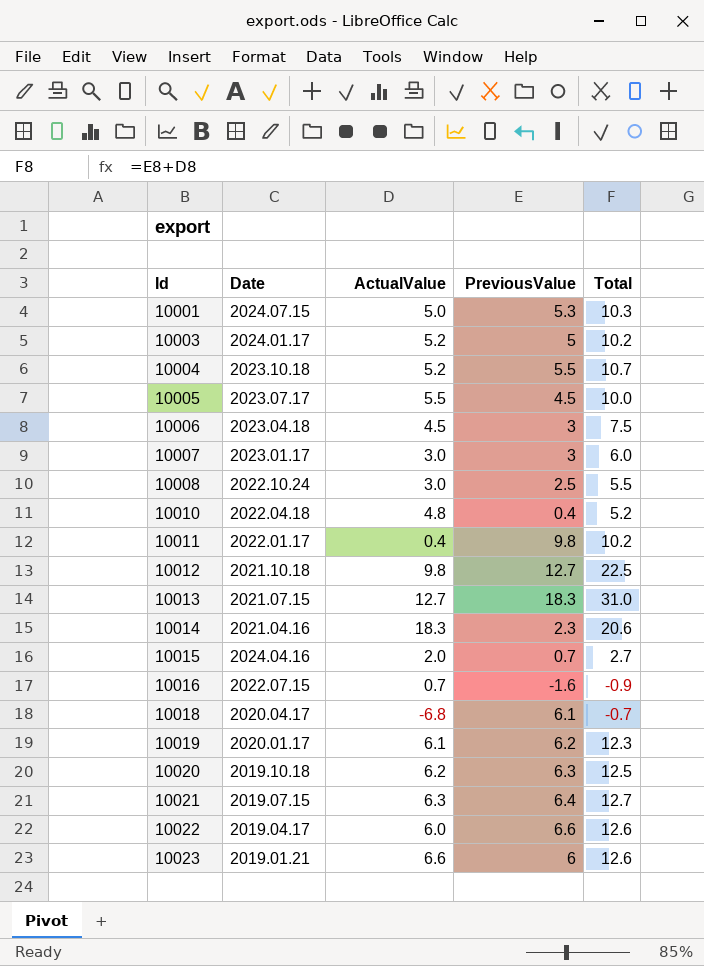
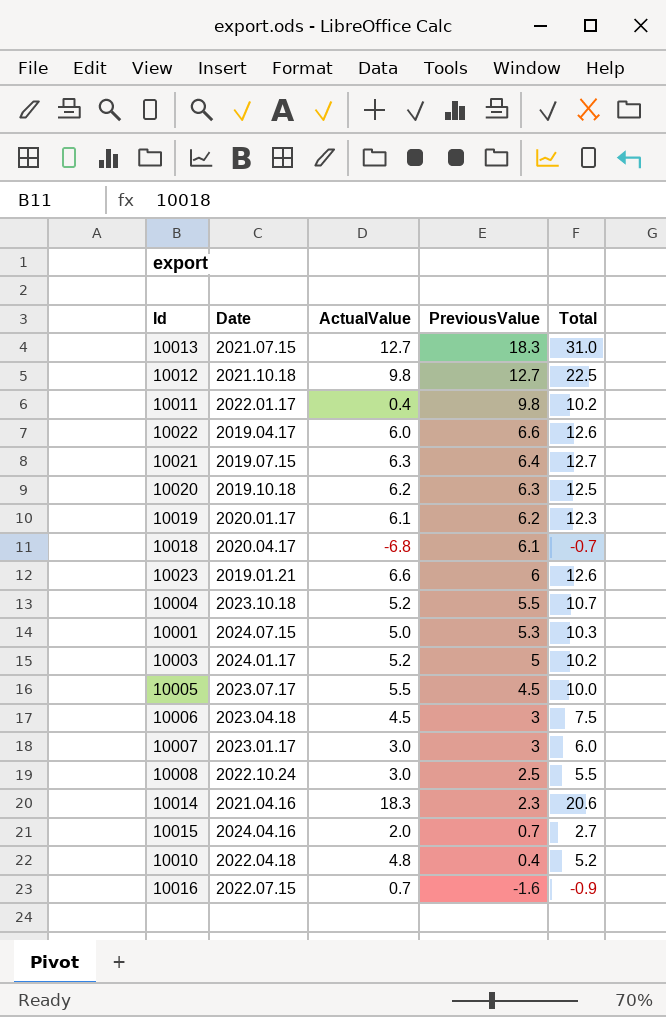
row order: Id ascending -> PreviousValue descending

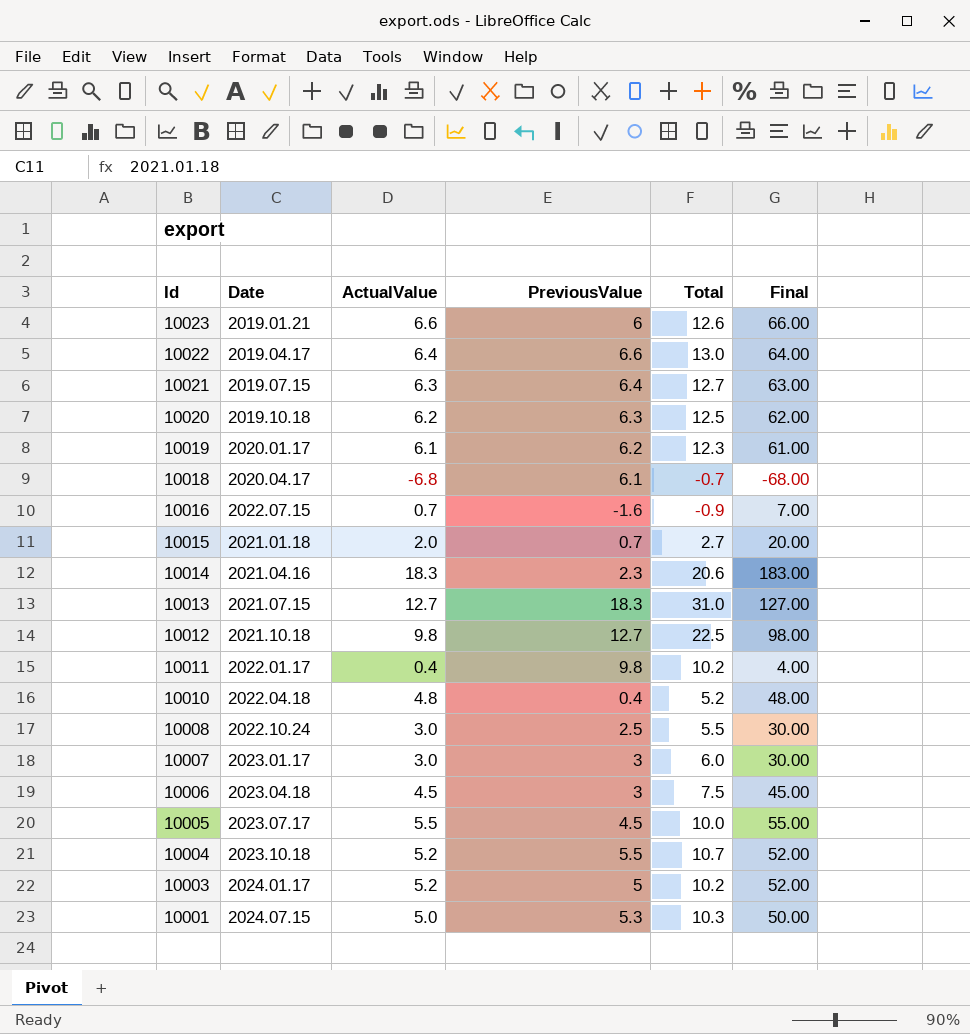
row order: PreviousValue descending -> Id descending
column Final | formula: none -> [ActualValue] * 10
10022 | ActualValue: 6.0 -> 6.4
10022 | Total: 12.6 -> 13.0
10015 | Date: 2024.04.16 -> 2021.01.18

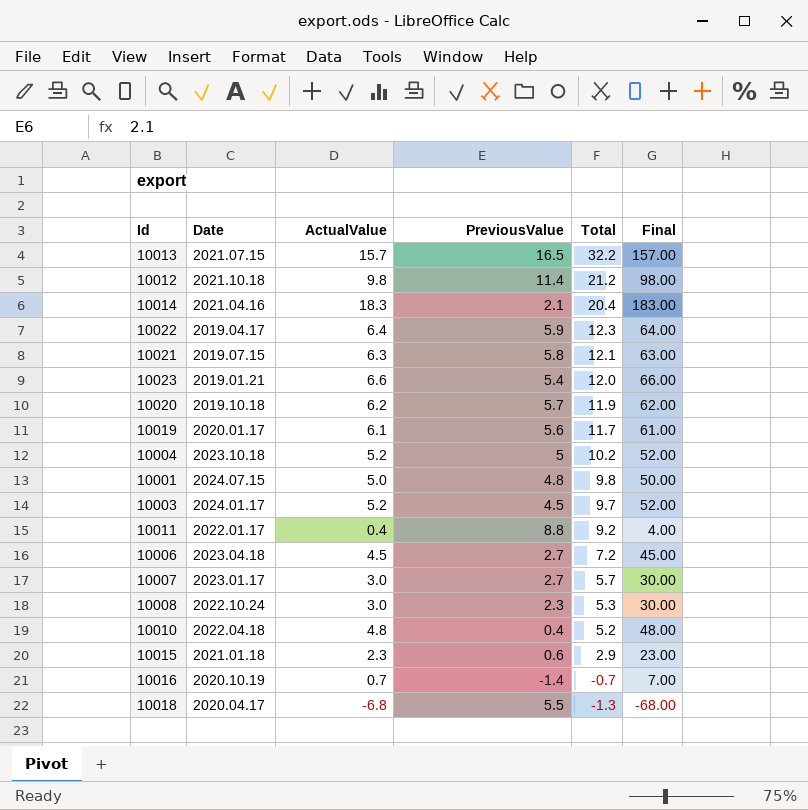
row order: Id descending -> Total descending
row 10005: 2023.07.17 | 5.5 | 4.5 | 10.0 | 55.00 -> none
10013 | ActualValue: 12.7 -> 15.7
10013 | PreviousValue: 18.3 -> 16.5
10013 | Total: 31.0 -> 32.2
10013 | Final: 127.00 -> 157.00
10012 | PreviousValue: 12.7 -> 11.4
10012 | Total: 22.5 -> 21.2
10014 | PreviousValue: 2.3 -> 2.1
10014 | Total: 20.6 -> 20.4
10022 | PreviousValue: 6.6 -> 5.9
10022 | Total: 13.0 -> 12.3
10021 | PreviousValue: 6.4 -> 5.8
10021 | Total: 12.7 -> 12.1
10023 | PreviousValue: 6 -> 5.4
10023 | Total: 12.6 -> 12.0
10020 | PreviousValue: 6.3 -> 5.7
10020 | Total: 12.5 -> 11.9
10019 | PreviousValue: 6.2 -> 5.6
10019 | Total: 12.3 -> 11.7
10004 | PreviousValue: 5.5 -> 5
10004 | Total: 10.7 -> 10.2
10001 | PreviousValue: 5.3 -> 4.8
10001 | Total: 10.3 -> 9.8
10003 | PreviousValue: 5 -> 4.5
10003 | Total: 10.2 -> 9.7
10011 | PreviousValue: 9.8 -> 8.8
10011 | Total: 10.2 -> 9.2
10006 | PreviousValue: 3 -> 2.7
10006 | Total: 7.5 -> 7.2
10007 | PreviousValue: 3 -> 2.7
10007 | Total: 6.0 -> 5.7
10008 | PreviousValue: 2.5 -> 2.3
10008 | Total: 5.5 -> 5.3
10015 | ActualValue: 2.0 -> 2.3
10015 | PreviousValue: 0.7 -> 0.6
10015 | Total: 2.7 -> 2.9
10015 | Final: 20.00 -> 23.00
10016 | Date: 2022.07.15 -> 2020.10.19
10016 | PreviousValue: -1.6 -> -1.4
10016 | Total: -0.9 -> -0.7
10018 | PreviousValue: 6.1 -> 5.5
10018 | Total: -0.7 -> -1.3

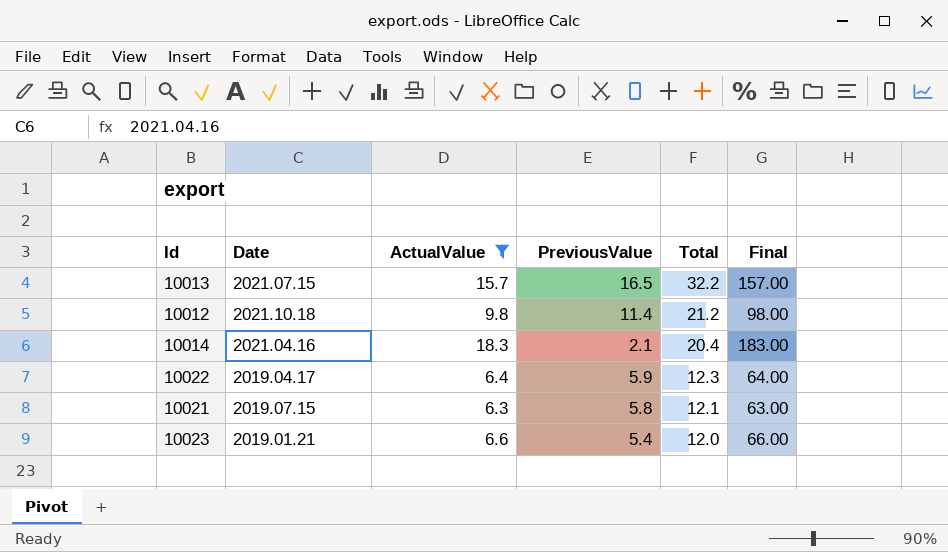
filter: none -> ActualValue >= 6.3

